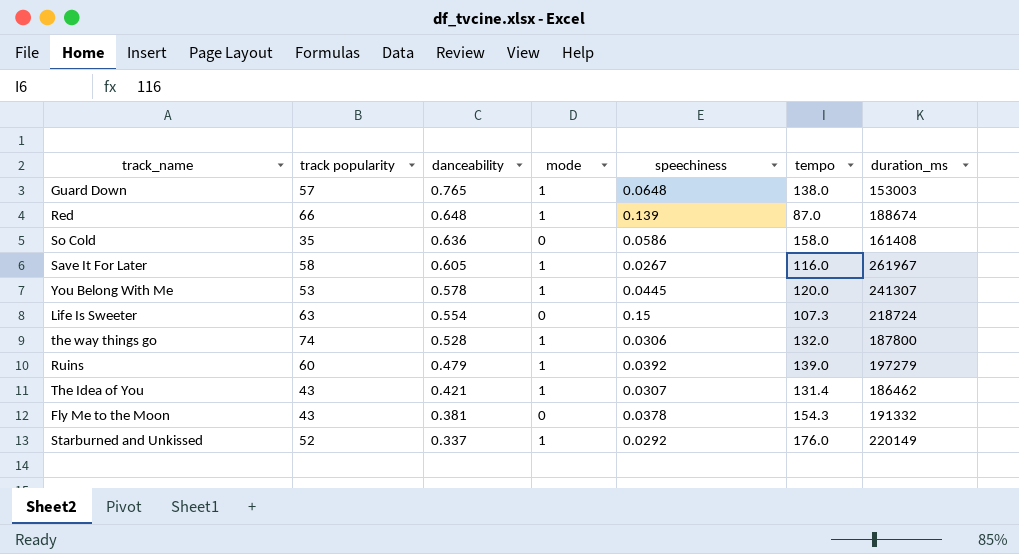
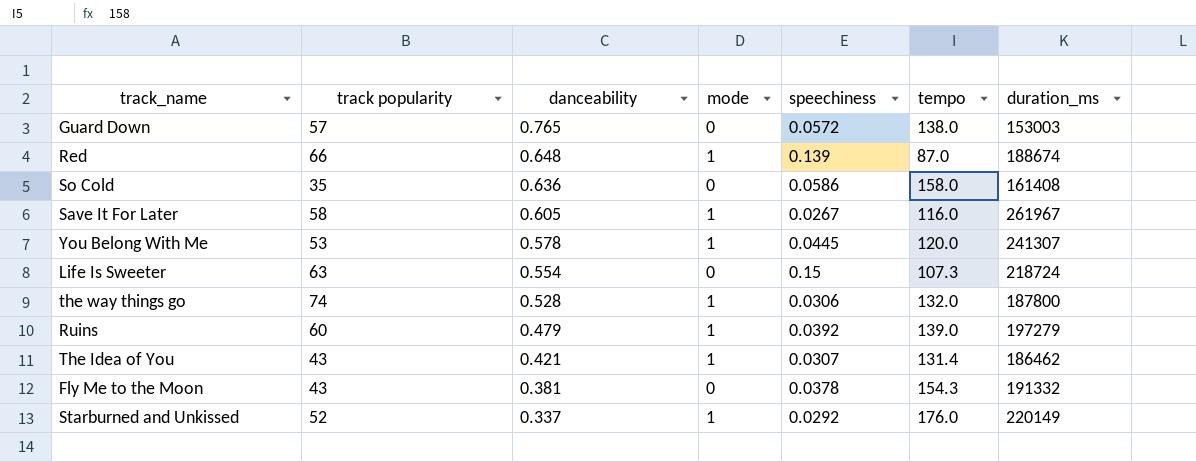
Guard Down | mode: 1 -> 0
Guard Down | speechiness: 0.0648 -> 0.0572

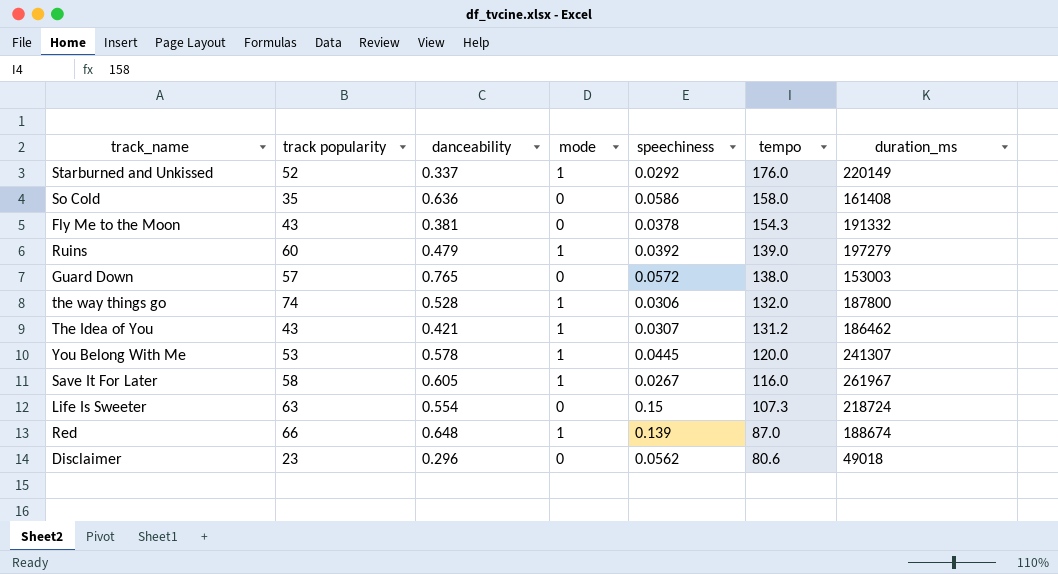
row order: danceability descending -> tempo descending
The Idea of You | tempo: 131.4 -> 131.2
row Disclaimer: none -> 23 | 0.296 | 0 | 0.0562 | 80.6 | 49018

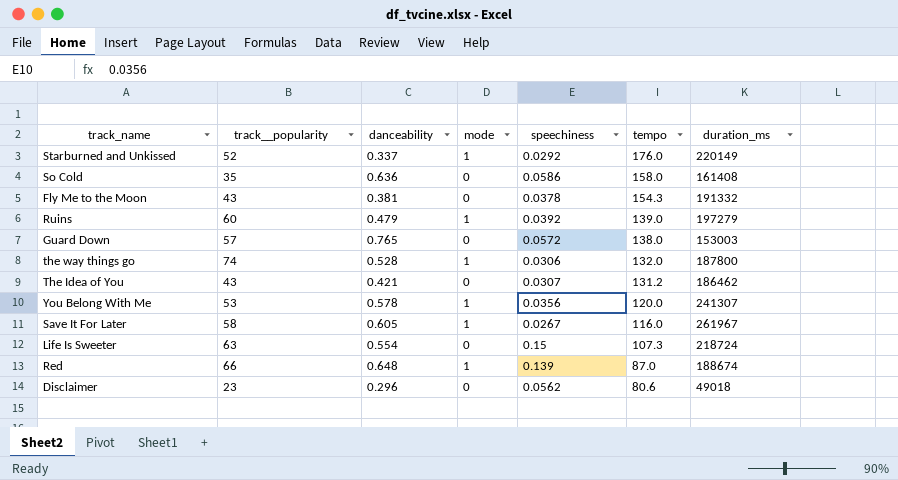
column name: track popularity -> track__popularity
The Idea of You | mode: 1 -> 0
You Belong With Me | speechiness: 0.0445 -> 0.0356

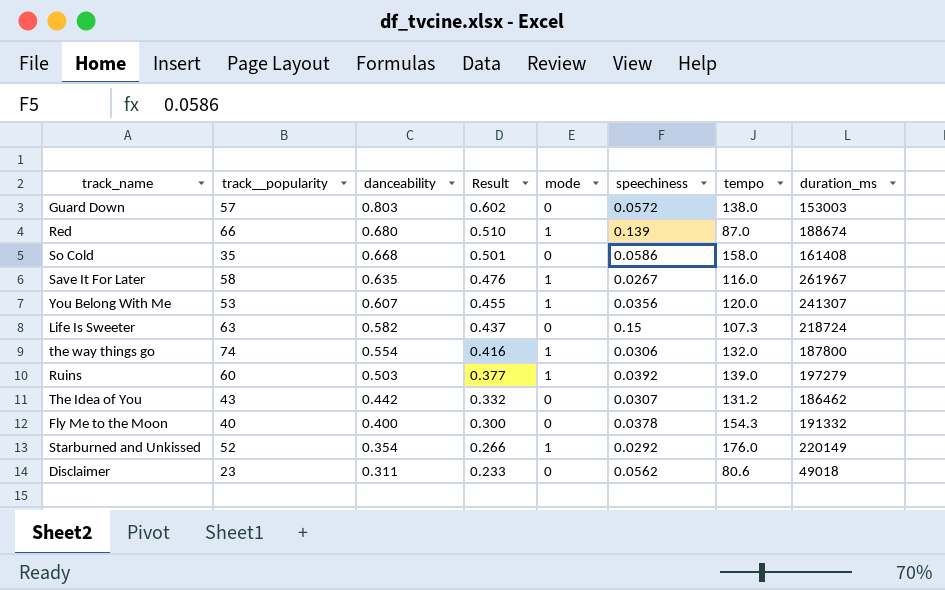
row order: tempo descending -> danceability descending
column Result | formula: none -> [danceability] * 0.75
Guard Down | danceability: 0.765 -> 0.803
Red | danceability: 0.648 -> 0.680
So Cold | danceability: 0.636 -> 0.668
Save It For Later | danceability: 0.605 -> 0.635
You Belong With Me | danceability: 0.578 -> 0.607
Life Is Sweeter | danceability: 0.554 -> 0.582
the way things go | danceability: 0.528 -> 0.554
Ruins | danceability: 0.479 -> 0.503
The Idea of You | danceability: 0.421 -> 0.442
Fly Me to the Moon | track__popularity: 43 -> 40
Fly Me to the Moon | danceability: 0.381 -> 0.400
Starburned and Unkissed | danceability: 0.337 -> 0.354
Disclaimer | danceability: 0.296 -> 0.311

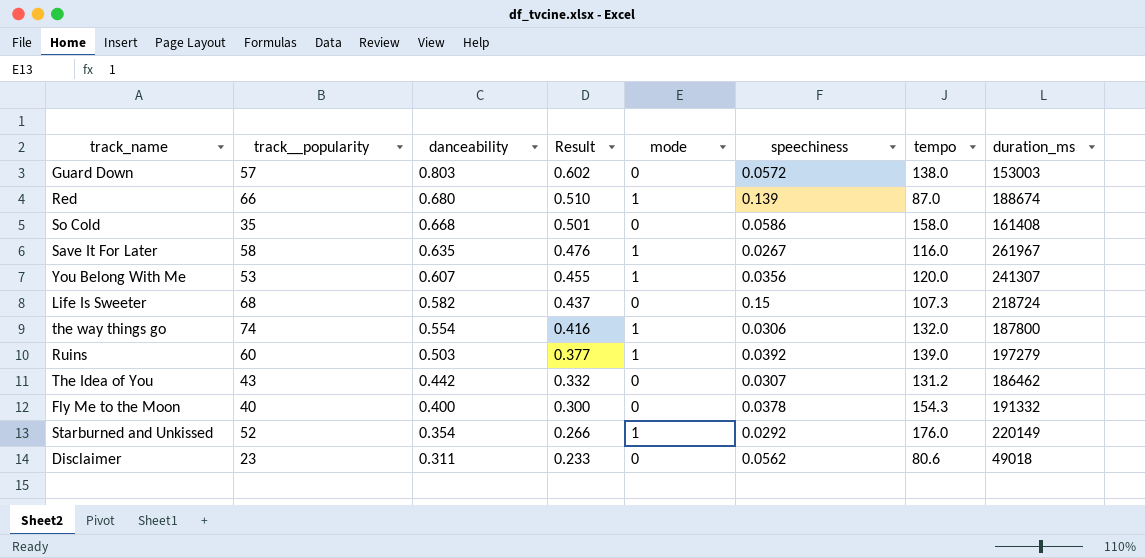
Life Is Sweeter | track__popularity: 63 -> 68

